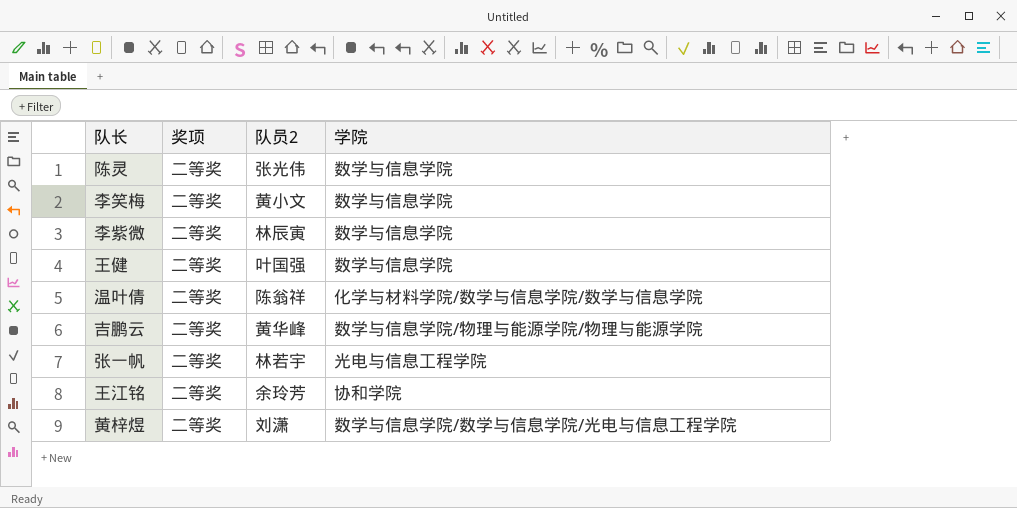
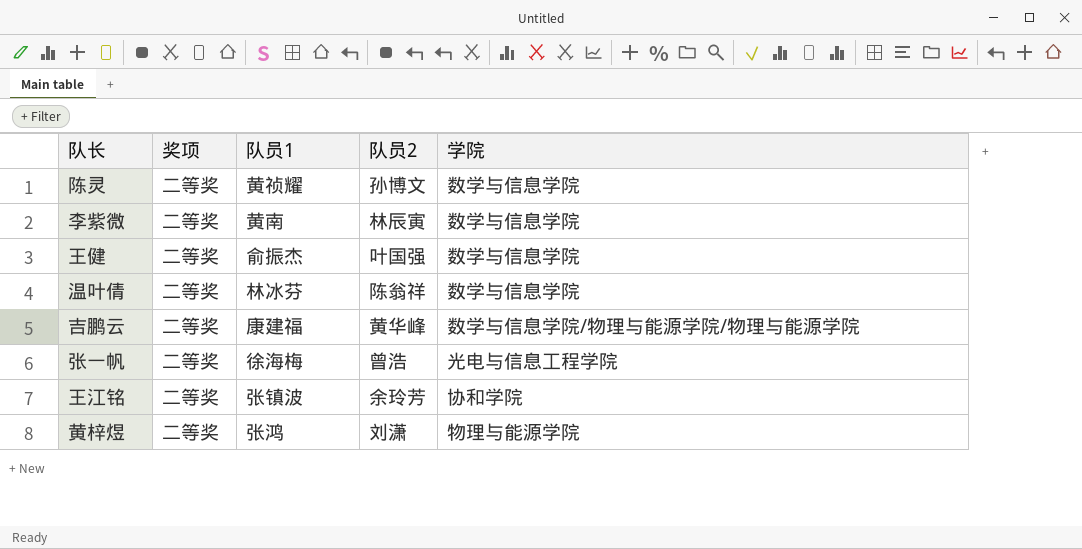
column 队员1 | position: none -> 3
row 李笑梅: 二等奖 | 黄小文 | 数学与信息学院 -> none
陈灵 | 队员2: 张光伟 -> 孙博文
温叶倩 | 学院: 化学与材料学院/数学与信息学院/数学与信息学院 -> 数学与信息学院
张一帆 | 队员2: 林若宇 -> 曾浩
黄梓煜 | 学院: 数学与信息学院/数学与信息学院/光电与信息工程学院 -> 物理与能源学院

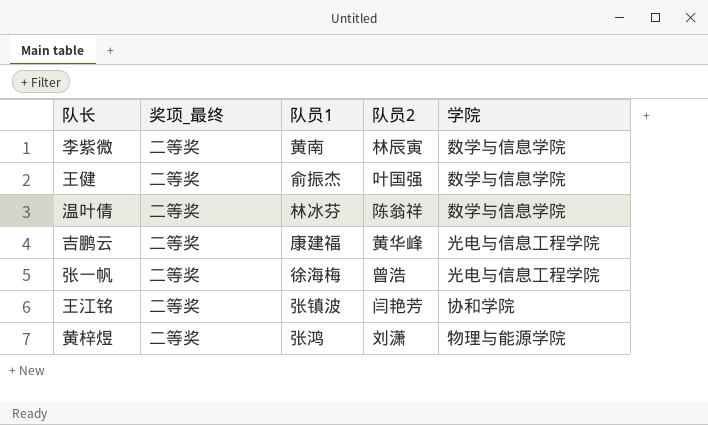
column name: 奖项 -> 奖项_最终
row 陈灵: 二等奖 | 黄祯耀 | 孙博文 | 数学与信息学院 -> none
吉鹏云 | 学院: 数学与信息学院/物理与能源学院/物理与能源学院 -> 光电与信息工程学院
王江铭 | 队员2: 余玲芳 -> 闫艳芳

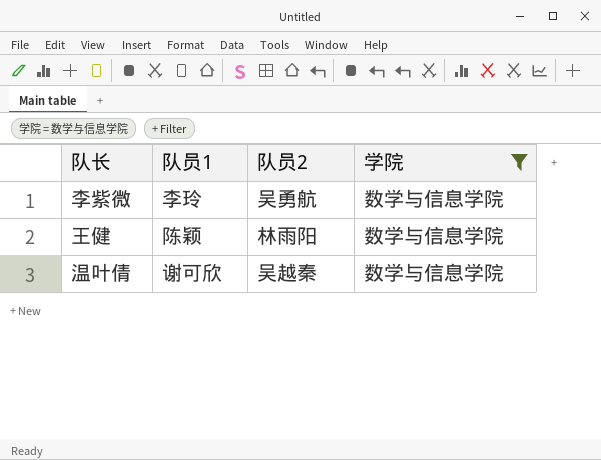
filter: none -> 学院 = 数学与信息学院
column 奖项_最终 | position: 2 -> none
李紫微 | 队员1: 黄南 -> 李玲
李紫微 | 队员2: 林辰寅 -> 吴勇航
王健 | 队员1: 俞振杰 -> 陈颖
王健 | 队员2: 叶国强 -> 林雨阳
温叶倩 | 队员1: 林冰芬 -> 谢可欣
温叶倩 | 队员2: 陈翁祥 -> 吴越秦

